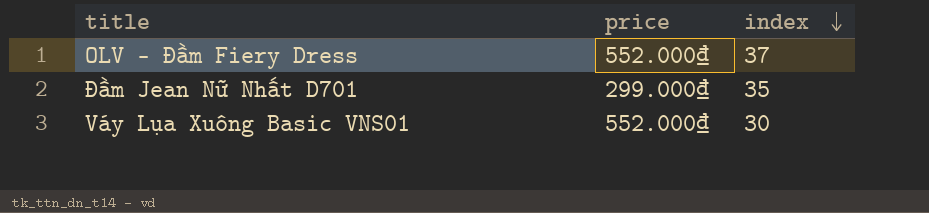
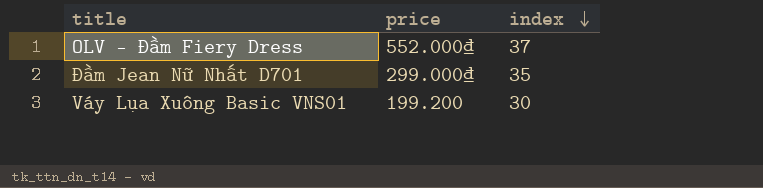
Váy Lụa Xuông Basic VNS01 | price: 552.000₫ -> 199.200

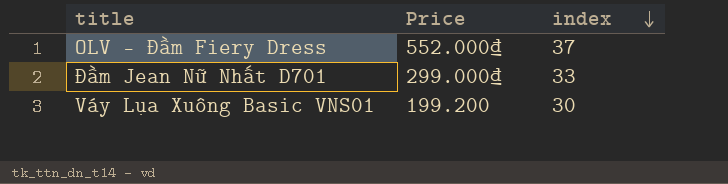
column name: price -> Price
Đầm Jean Nữ Nhất D701 | index: 35 -> 33

